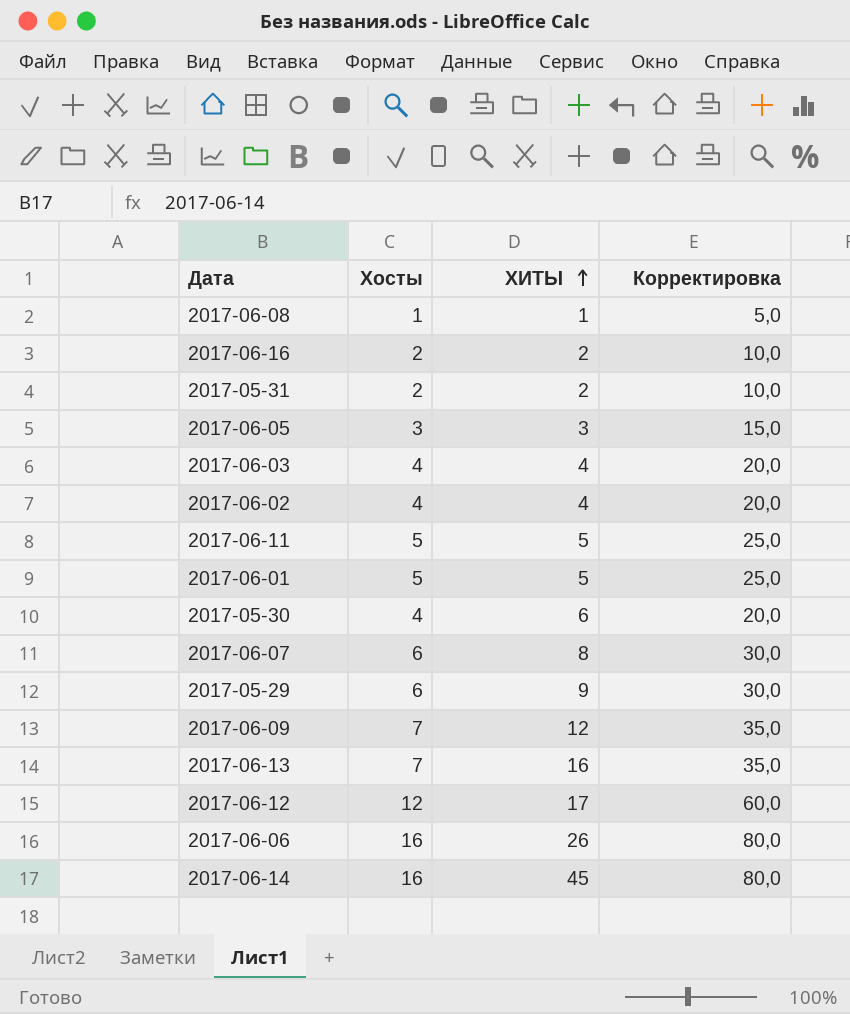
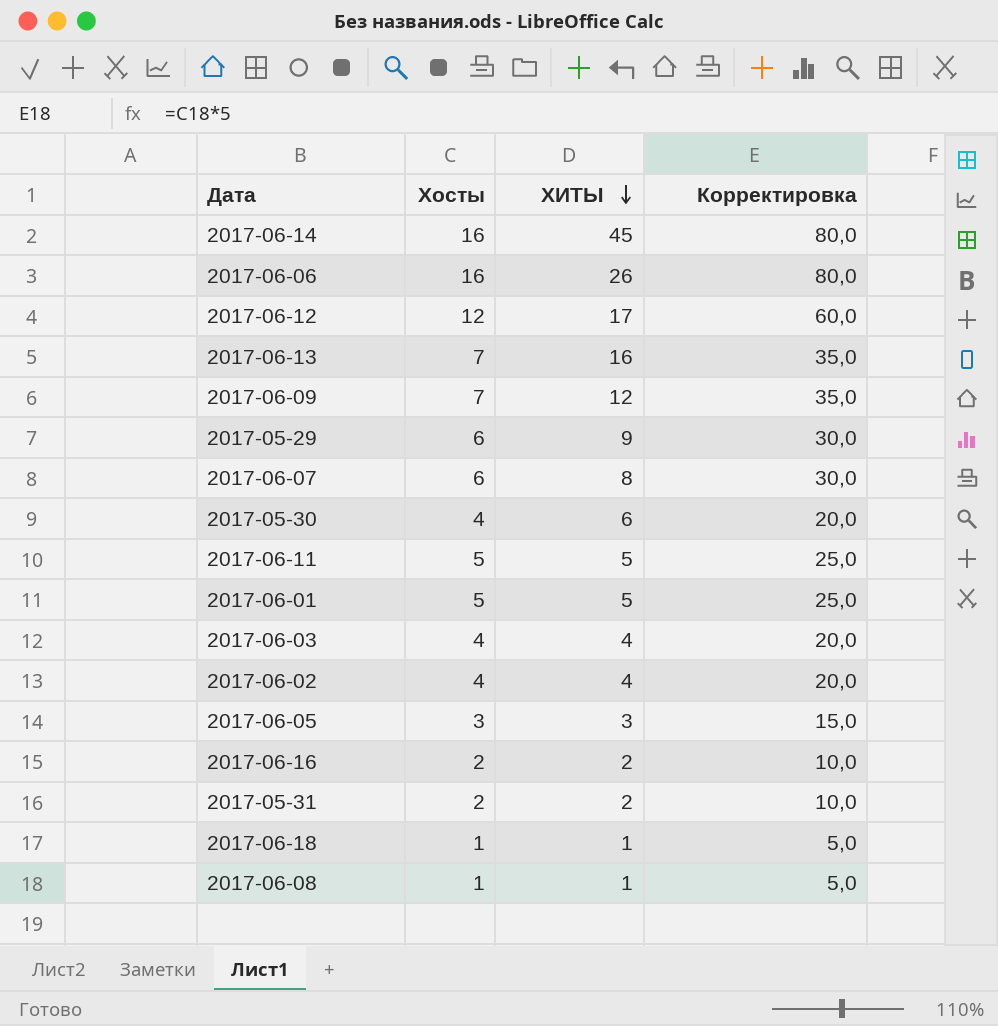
row order: ХИТЫ ascending -> ХИТЫ descending
row 2017-06-18: none -> 1 | 1 | 5,0

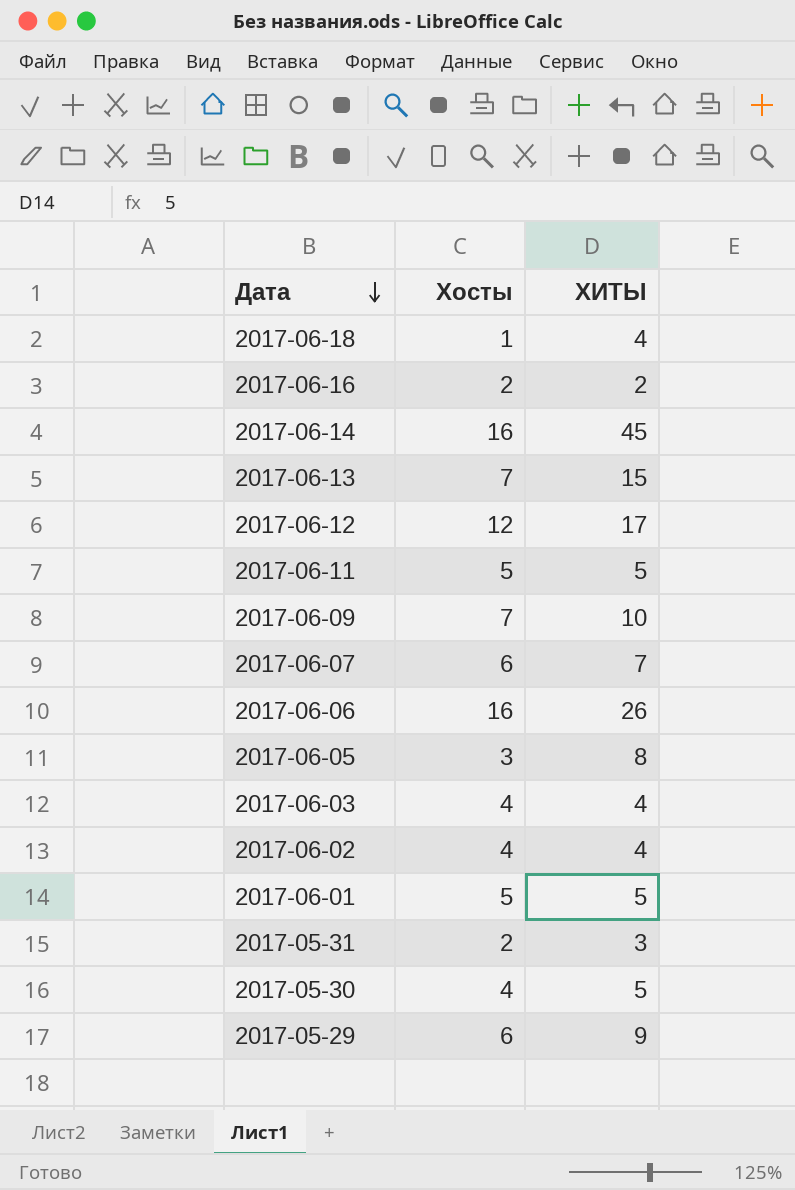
row order: ХИТЫ descending -> Дата descending
column Корректировка | formula: [Хосты] * 5 -> none
row 2017-06-08: 1 | 1 | 5,0 -> none
2017-06-18 | ХИТЫ: 1 -> 4
2017-06-13 | ХИТЫ: 16 -> 15
2017-06-09 | ХИТЫ: 12 -> 10
2017-06-07 | ХИТЫ: 8 -> 7
2017-06-05 | ХИТЫ: 3 -> 8
2017-05-31 | ХИТЫ: 2 -> 3
2017-05-30 | ХИТЫ: 6 -> 5

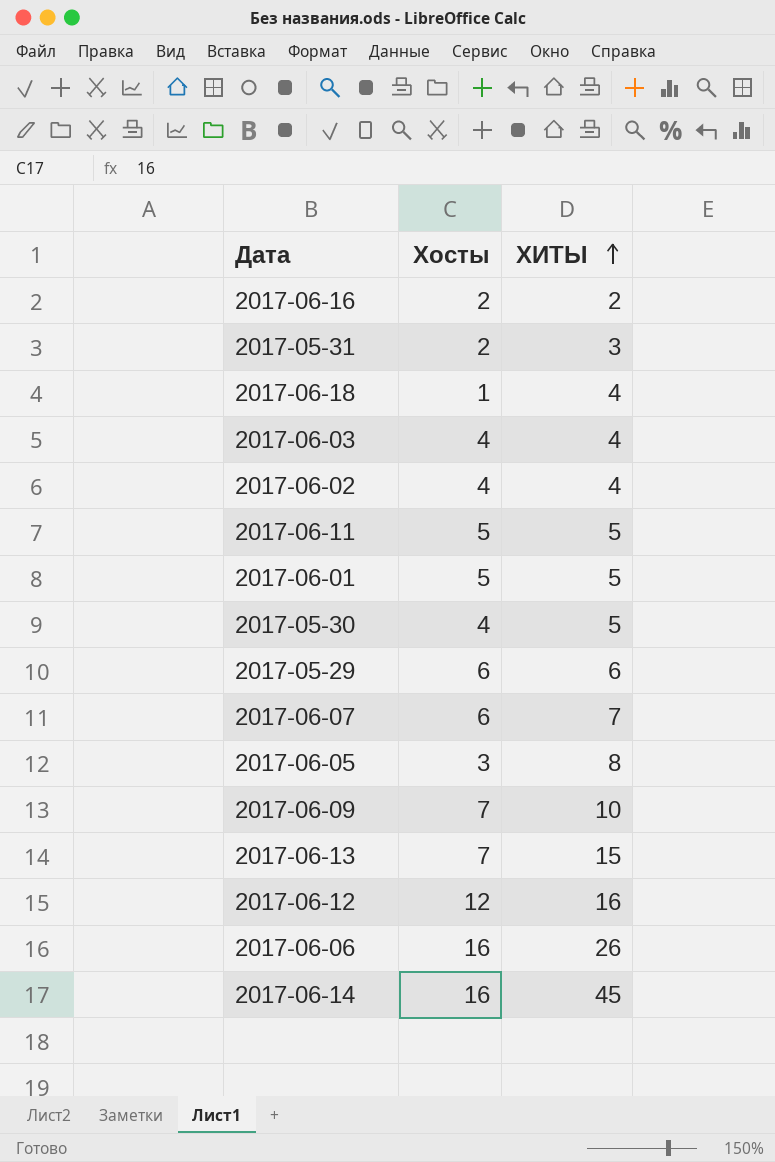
row order: Дата descending -> ХИТЫ ascending
2017-05-29 | ХИТЫ: 9 -> 6
2017-06-12 | ХИТЫ: 17 -> 16

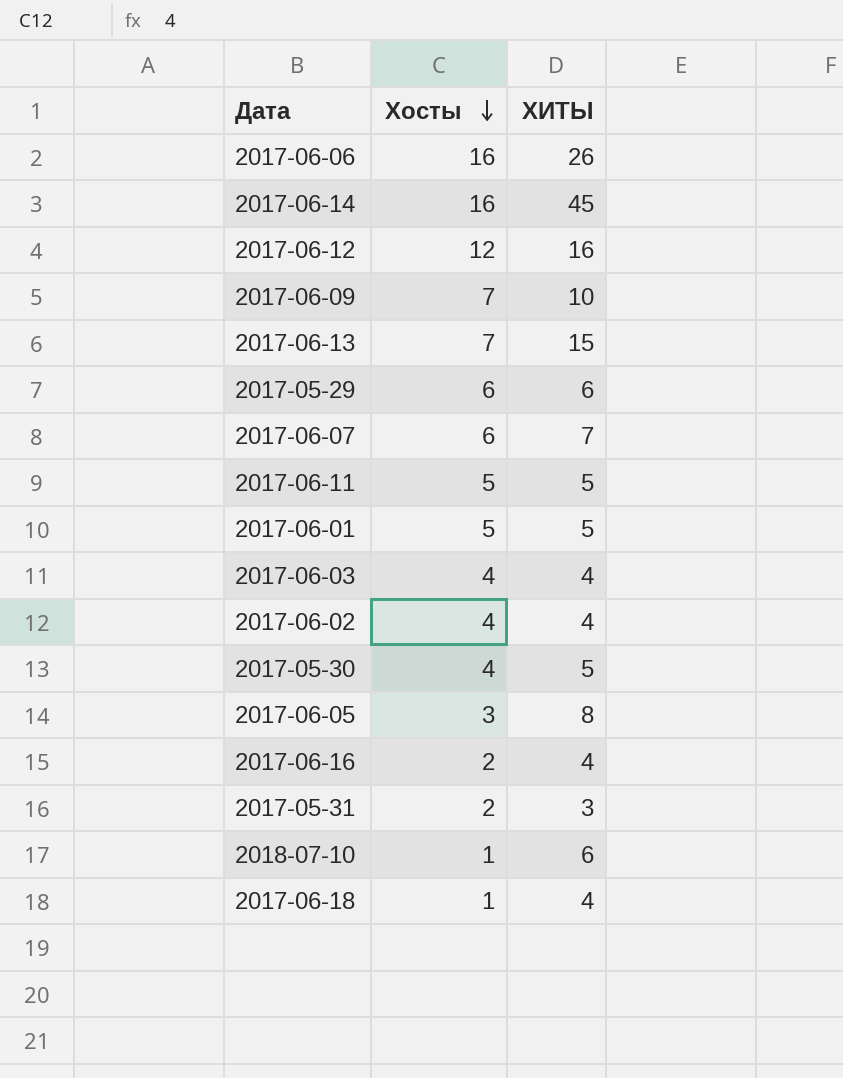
row order: ХИТЫ ascending -> Хосты descending
2017-06-16 | ХИТЫ: 2 -> 4
row 2018-07-10: none -> 1 | 6

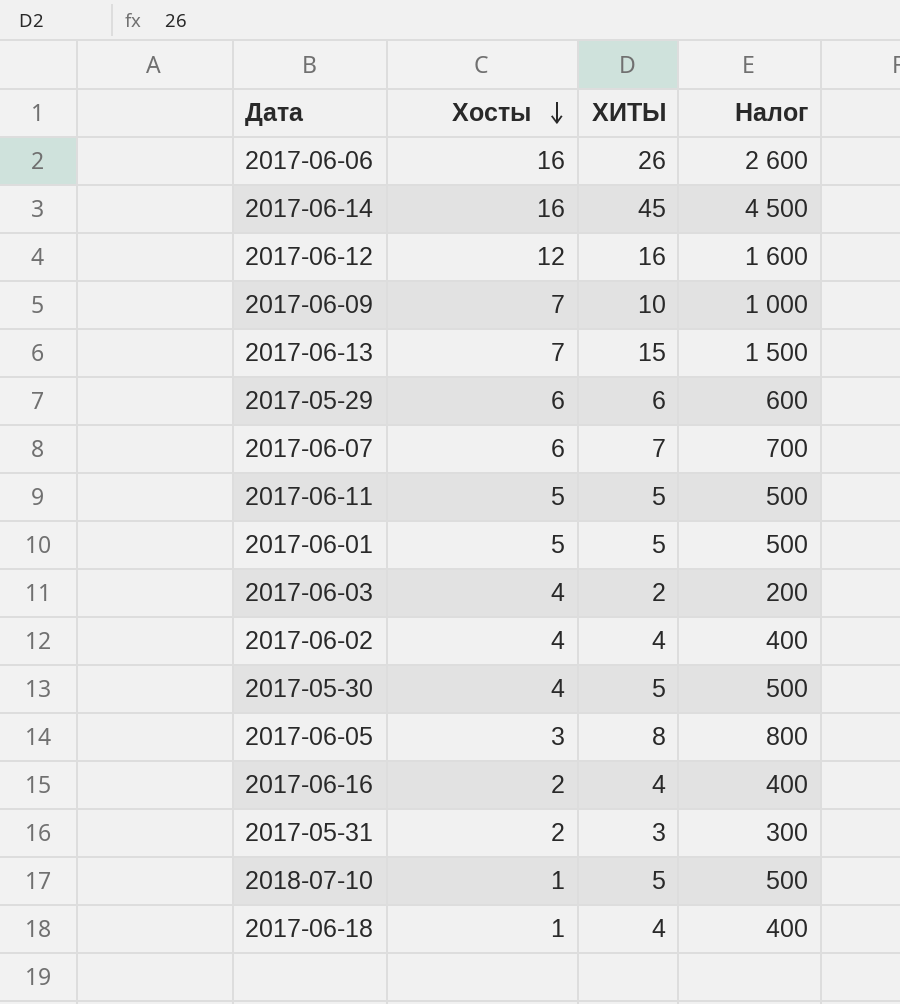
column Налог | formula: none -> [ХИТЫ] * 100
2017-06-03 | ХИТЫ: 4 -> 2
2018-07-10 | ХИТЫ: 6 -> 5

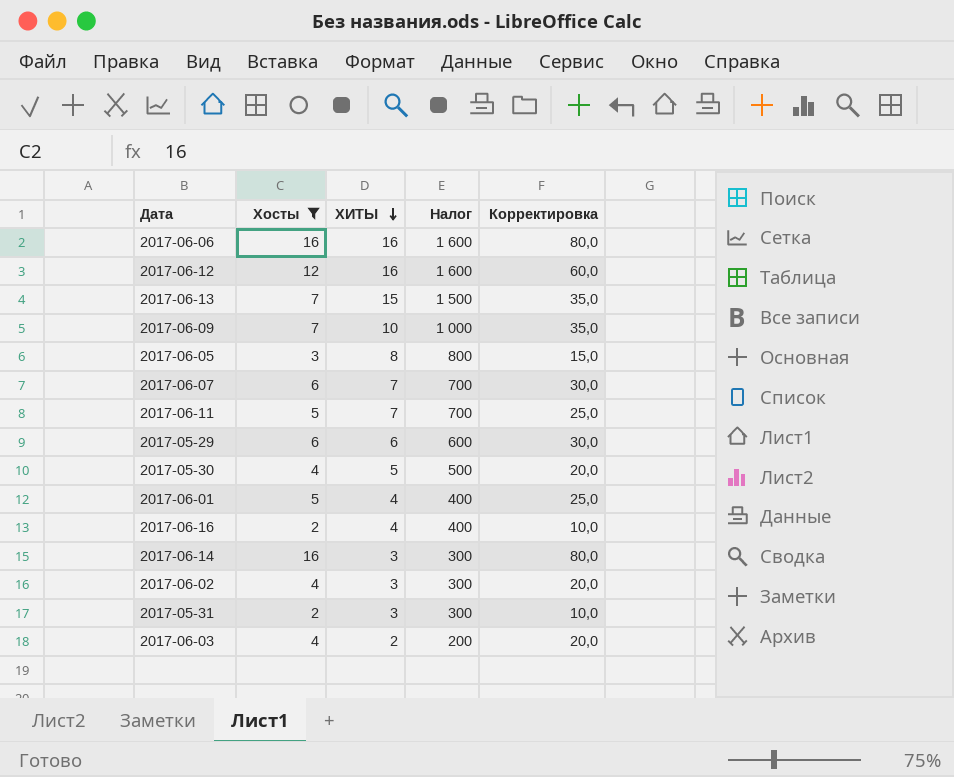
filter: none -> Хосты != 1
row order: Хосты descending -> ХИТЫ descending
column Корректировка | formula: none -> [Хосты] * 5
2017-06-06 | ХИТЫ: 26 -> 16
2017-06-06 | Налог: 2 600 -> 1 600
2017-06-11 | ХИТЫ: 5 -> 7
2017-06-11 | Налог: 500 -> 700
2017-06-01 | ХИТЫ: 5 -> 4
2017-06-01 | Налог: 500 -> 400
2017-06-14 | ХИТЫ: 45 -> 3
2017-06-14 | Налог: 4 500 -> 300
2017-06-02 | ХИТЫ: 4 -> 3
2017-06-02 | Налог: 400 -> 300

